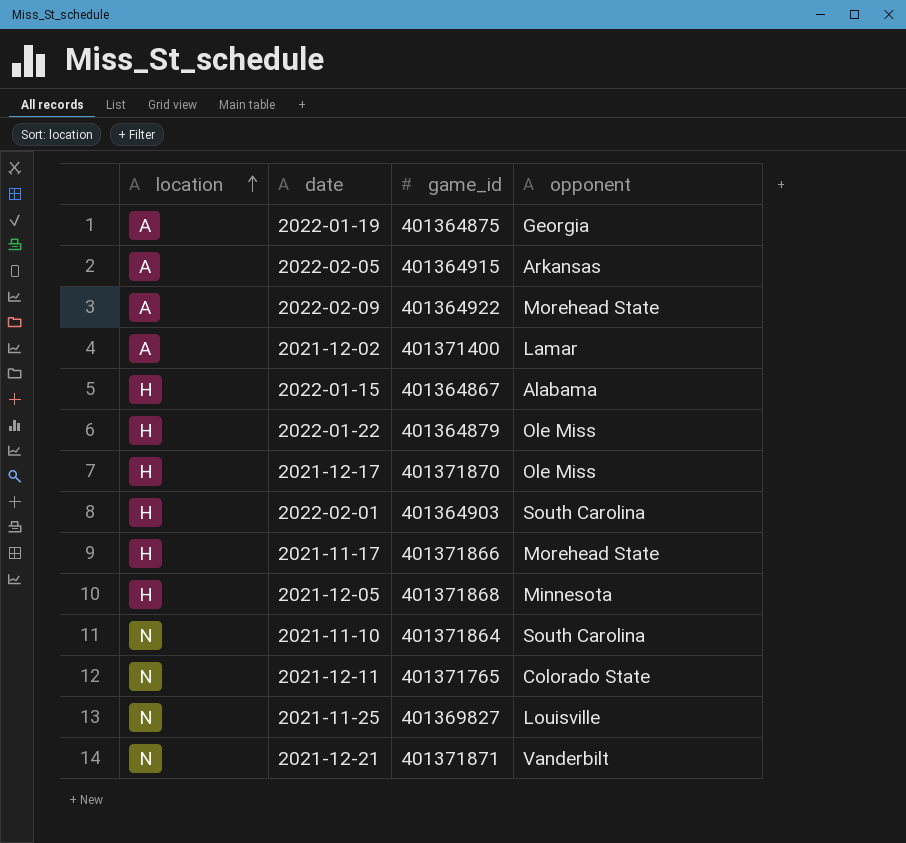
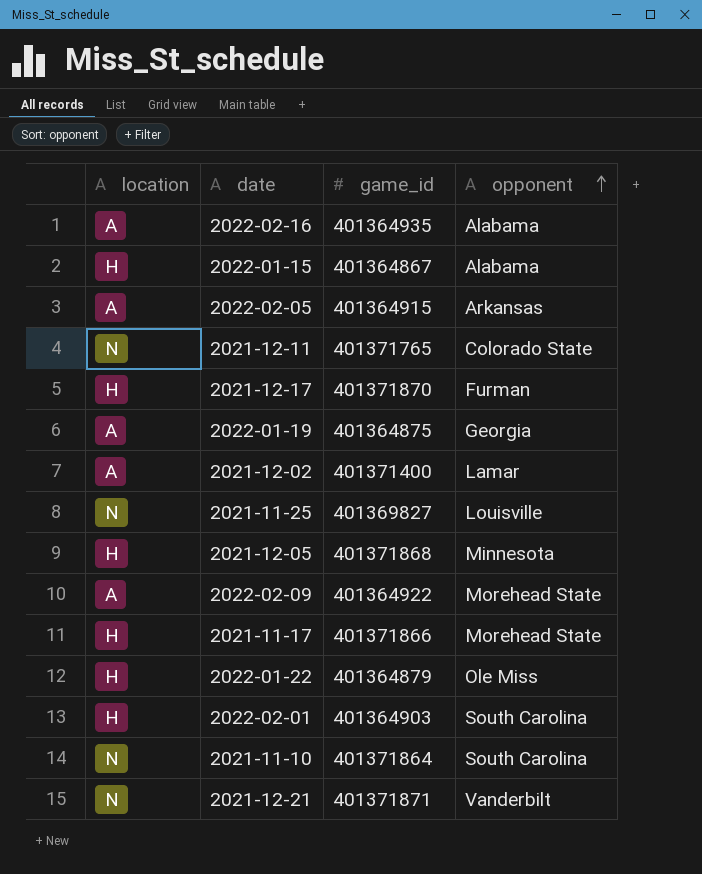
row order: location ascending -> opponent ascending
row 2022-02-16: none -> A | 401364935 | Alabama
2021-12-17 | opponent: Ole Miss -> Furman

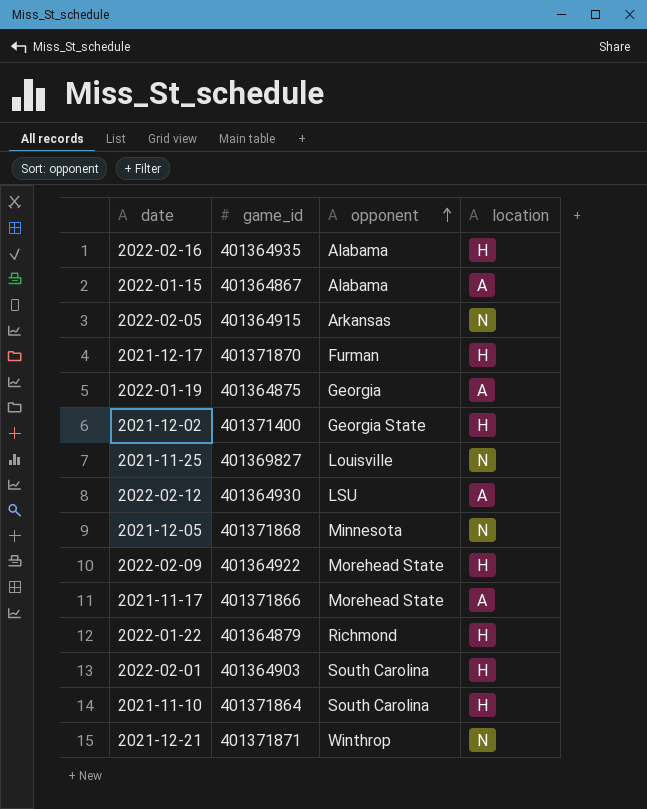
column location | position: 1 -> 4
row 2021-12-11: N | 401371765 | Colorado State -> none
2022-02-16 | location: A -> H
2022-01-15 | location: H -> A
2022-02-05 | location: A -> N
2021-12-02 | opponent: Lamar -> Georgia State
2021-12-02 | location: A -> H
row 2022-02-12: none -> 401364930 | LSU | A
2021-12-05 | location: H -> N
2022-02-09 | location: A -> H
2021-11-17 | location: H -> A
2022-01-22 | opponent: Ole Miss -> Richmond
2021-11-10 | location: N -> H
2021-12-21 | opponent: Vanderbilt -> Winthrop

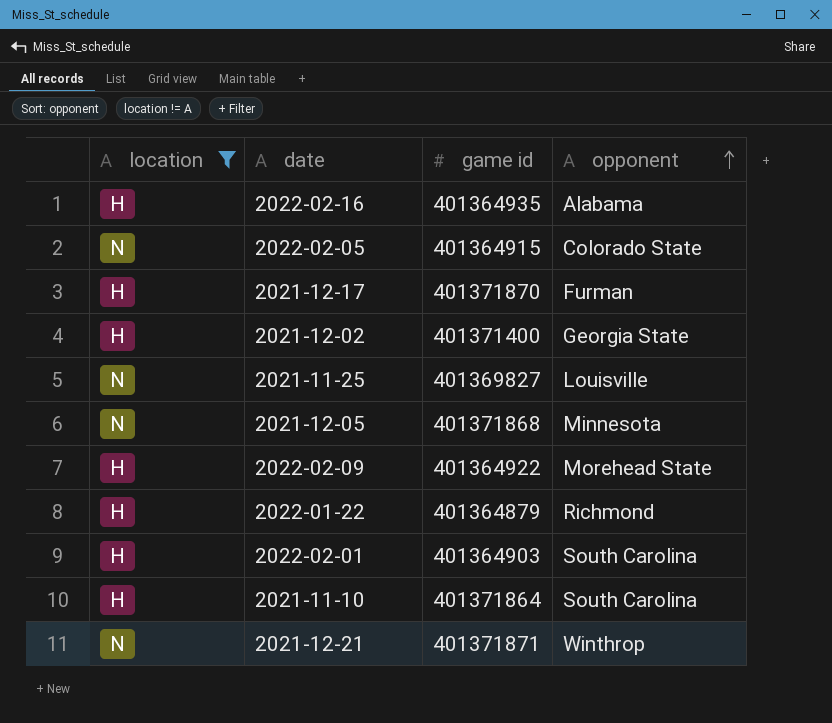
filter: none -> location != A
column location | position: 4 -> 1
column name: game_id -> game id
2022-02-05 | opponent: Arkansas -> Colorado State

